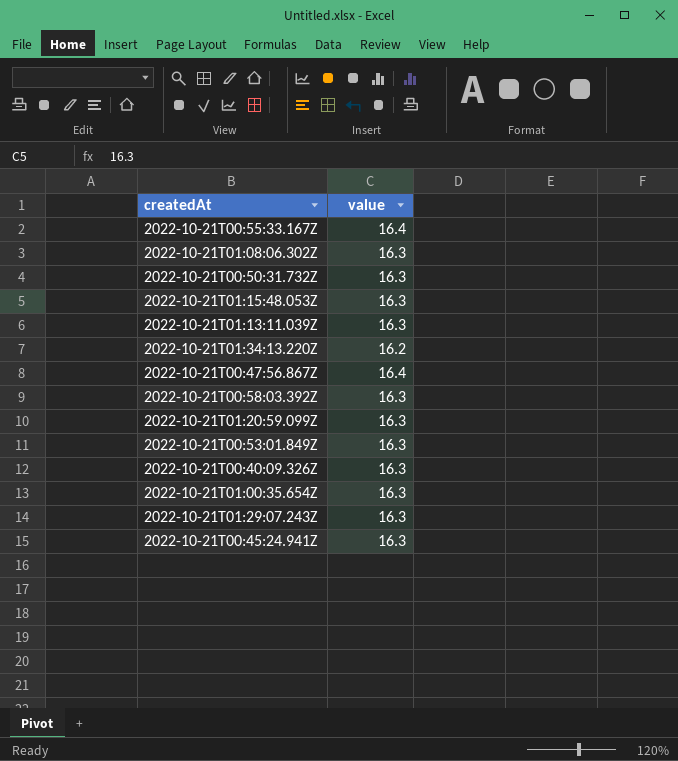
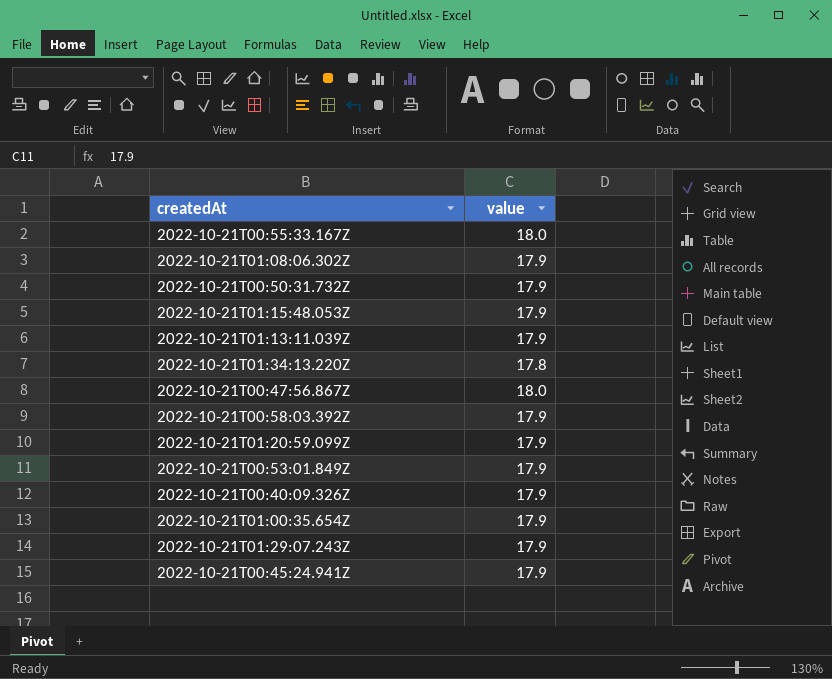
2022-10-21T00:55:33.167Z | value: 16.4 -> 18.0
2022-10-21T01:08:06.302Z | value: 16.3 -> 17.9
2022-10-21T00:50:31.732Z | value: 16.3 -> 17.9
2022-10-21T01:15:48.053Z | value: 16.3 -> 17.9
2022-10-21T01:13:11.039Z | value: 16.3 -> 17.9
2022-10-21T01:34:13.220Z | value: 16.2 -> 17.8
2022-10-21T00:47:56.867Z | value: 16.4 -> 18.0
2022-10-21T00:58:03.392Z | value: 16.3 -> 17.9
2022-10-21T01:20:59.099Z | value: 16.3 -> 17.9
2022-10-21T00:53:01.849Z | value: 16.3 -> 17.9
2022-10-21T00:40:09.326Z | value: 16.3 -> 17.9
2022-10-21T01:00:35.654Z | value: 16.3 -> 17.9
2022-10-21T01:29:07.243Z | value: 16.3 -> 17.9
2022-10-21T00:45:24.941Z | value: 16.3 -> 17.9

